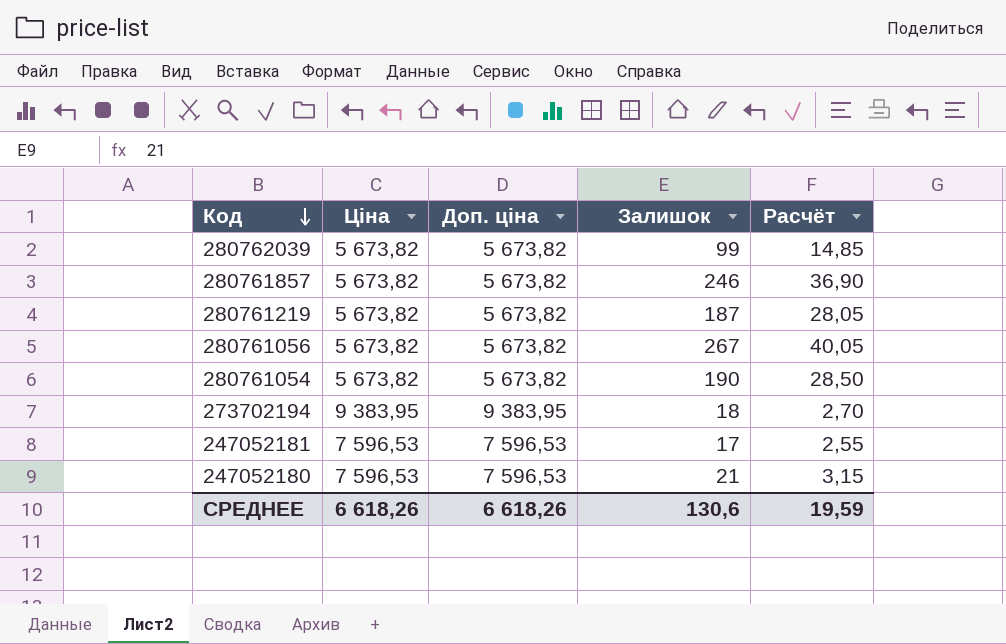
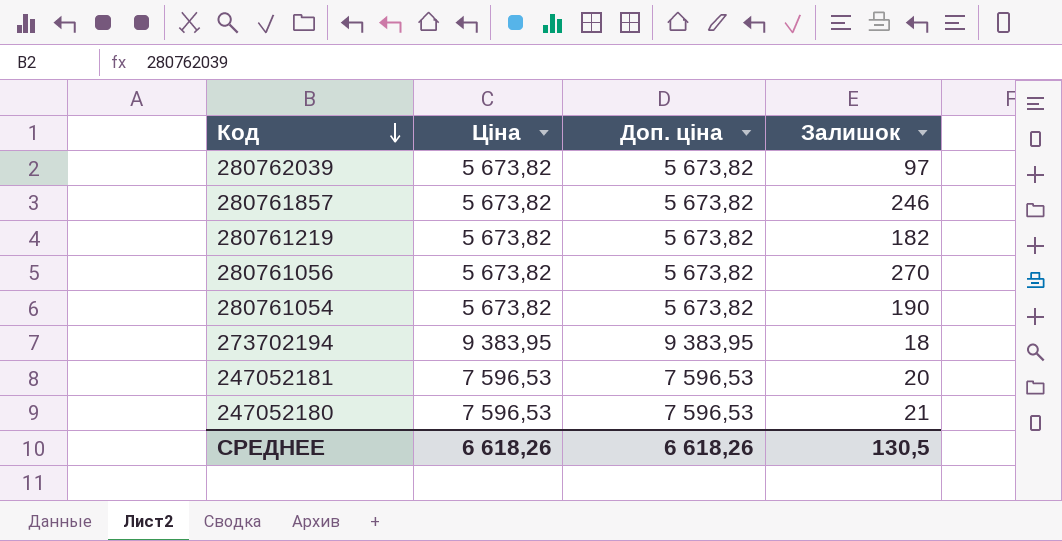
column Расчёт | formula: [Залишок] * 0,15 -> none
280762039 | Залишок: 99 -> 97
280761219 | Залишок: 187 -> 182
280761056 | Залишок: 267 -> 270
247052181 | Залишок: 17 -> 20
СРЕДНЕЕ | Залишок: 130,6 -> 130,5

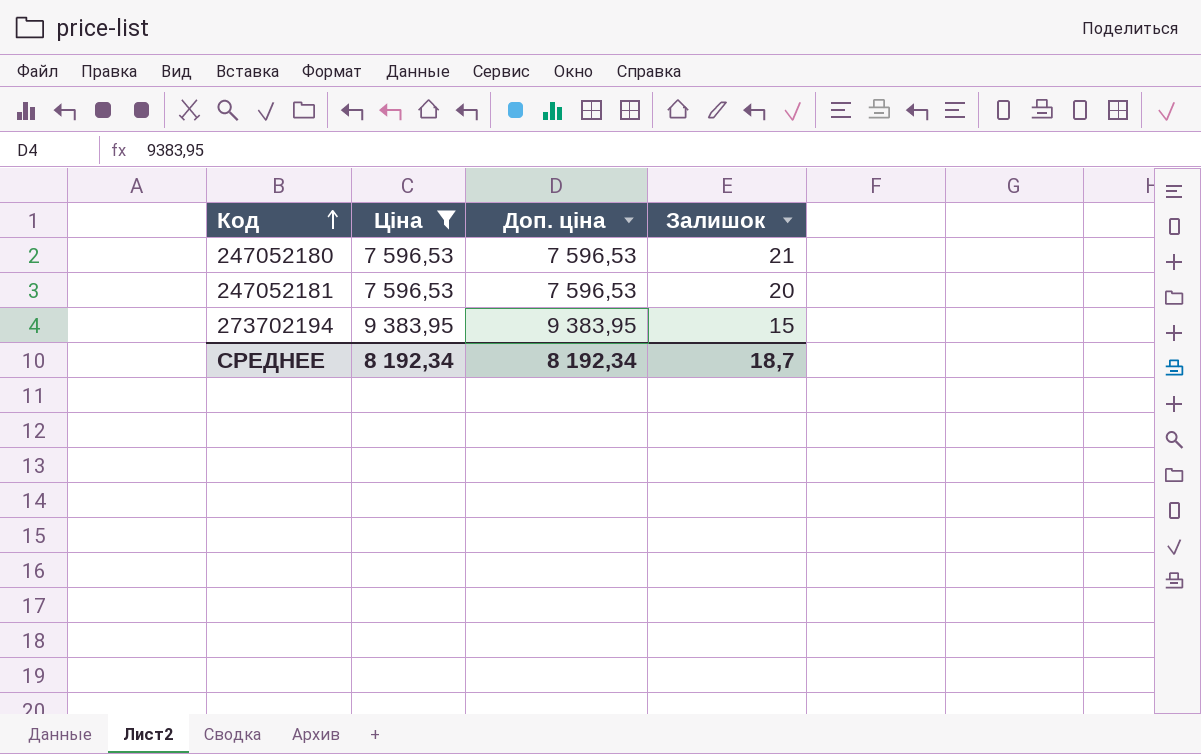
filter: none -> Ціна != 5 673,82
row order: Код descending -> Код ascending
273702194 | Залишок: 18 -> 15
СРЕДНЕЕ | Ціна: 6 618,26 -> 8 192,34
СРЕДНЕЕ | Доп. ціна: 6 618,26 -> 8 192,34
СРЕДНЕЕ | Залишок: 130,5 -> 18,7

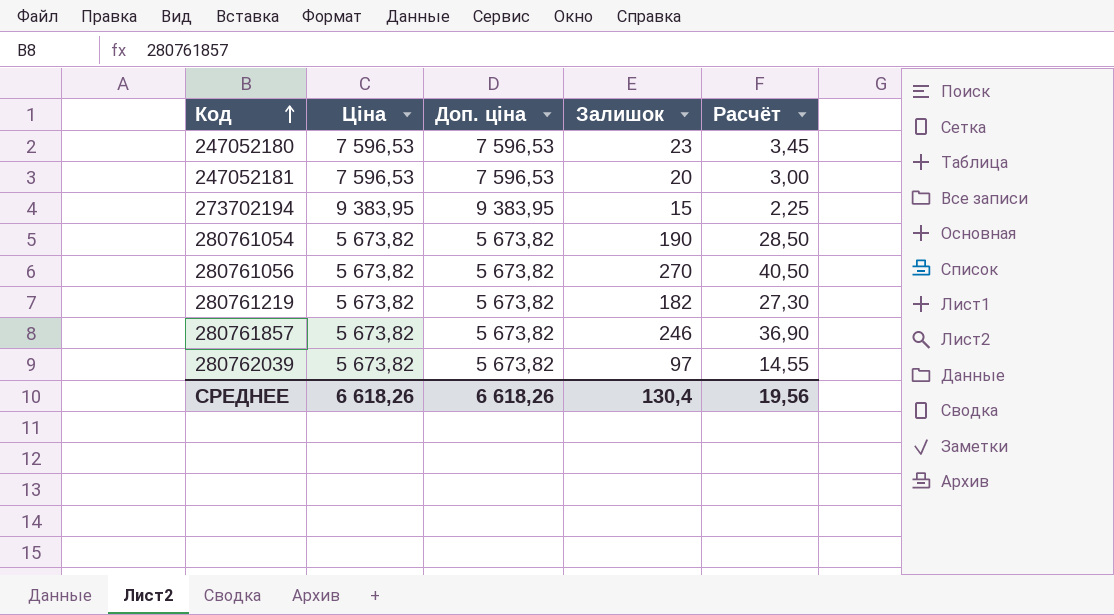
filter: Ціна != 5 673,82 -> none
column Расчёт | formula: none -> [Залишок] * 0,15
247052180 | Залишок: 21 -> 23
СРЕДНЕЕ | Ціна: 8 192,34 -> 6 618,26
СРЕДНЕЕ | Доп. ціна: 8 192,34 -> 6 618,26
СРЕДНЕЕ | Залишок: 18,7 -> 130,4

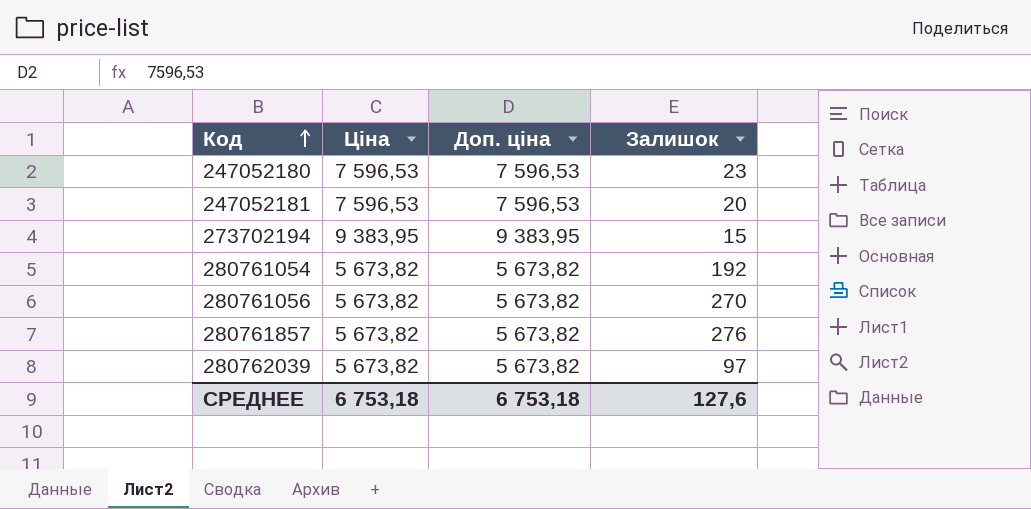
column Расчёт | formula: [Залишок] * 0,15 -> none
row 280761219: 5 673,82 | 5 673,82 | 182 | 27,30 -> none
280761054 | Залишок: 190 -> 192
280761857 | Залишок: 246 -> 276
СРЕДНЕЕ | Ціна: 6 618,26 -> 6 753,18
СРЕДНЕЕ | Доп. ціна: 6 618,26 -> 6 753,18
СРЕДНЕЕ | Залишок: 130,4 -> 127,6

